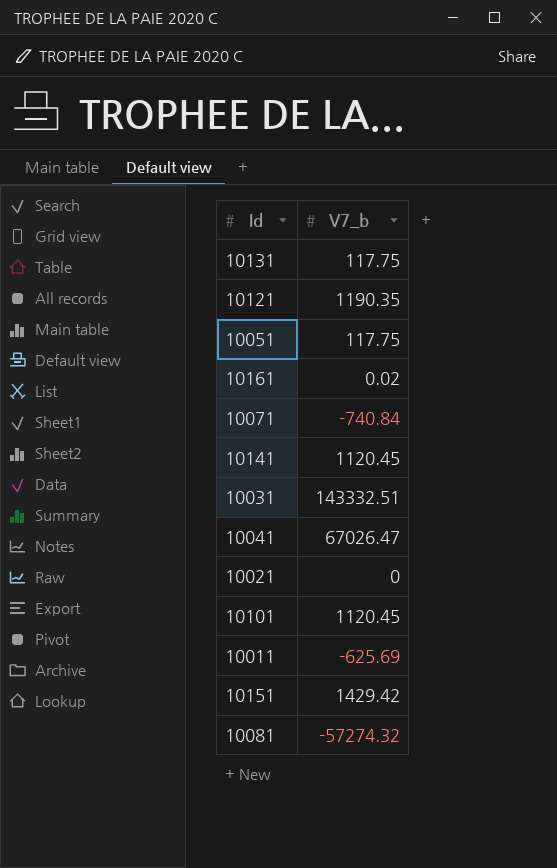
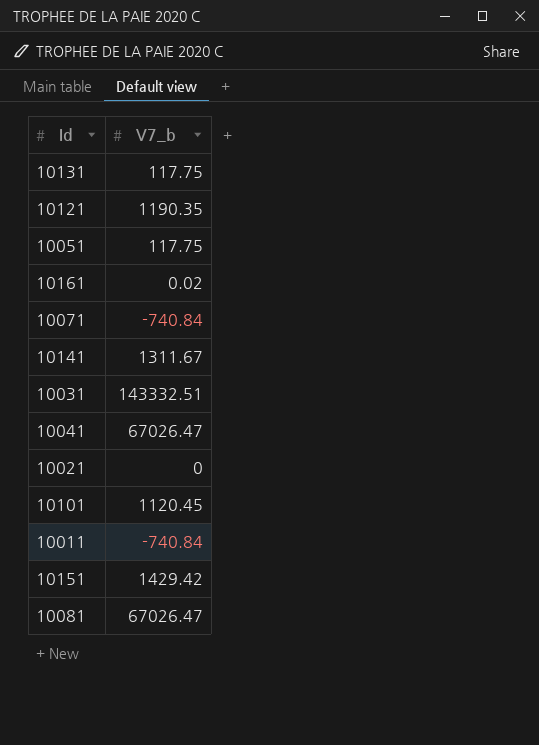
10141 | V7_b: 1120.45 -> 1311.67
10011 | V7_b: -625.69 -> -740.84
10081 | V7_b: -57274.32 -> 67026.47

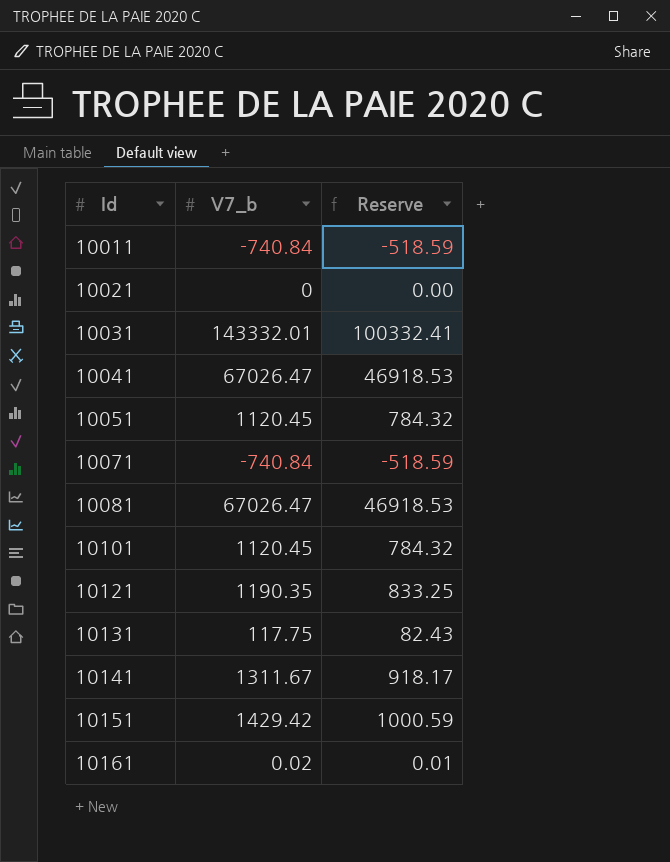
row order: none -> Id ascending
column Reserve | formula: none -> [V7_b] * 0.7
10031 | V7_b: 143332.51 -> 143332.01
10051 | V7_b: 117.75 -> 1120.45

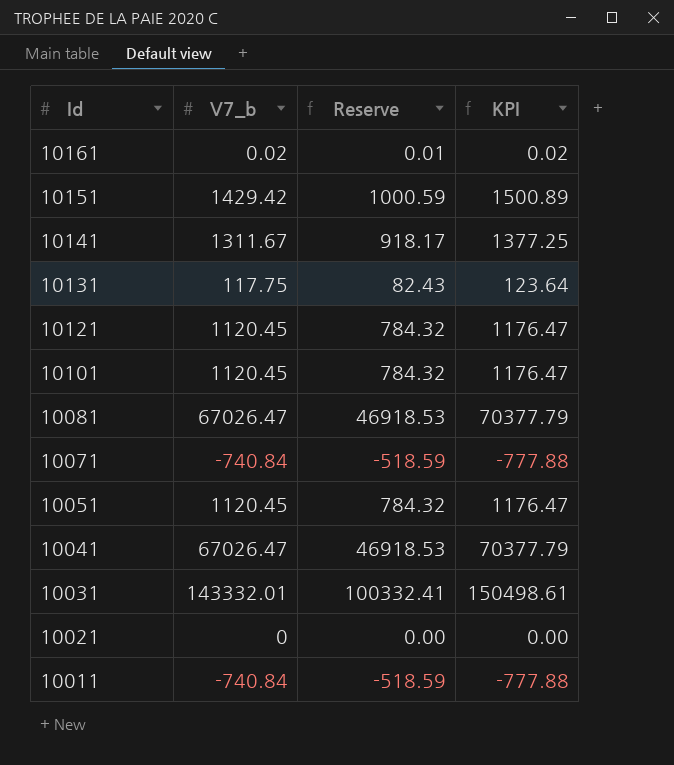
row order: Id ascending -> Id descending
column KPI | formula: none -> [V7_b] * 1.05
10121 | V7_b: 1190.35 -> 1120.45
10121 | Reserve: 833.25 -> 784.32

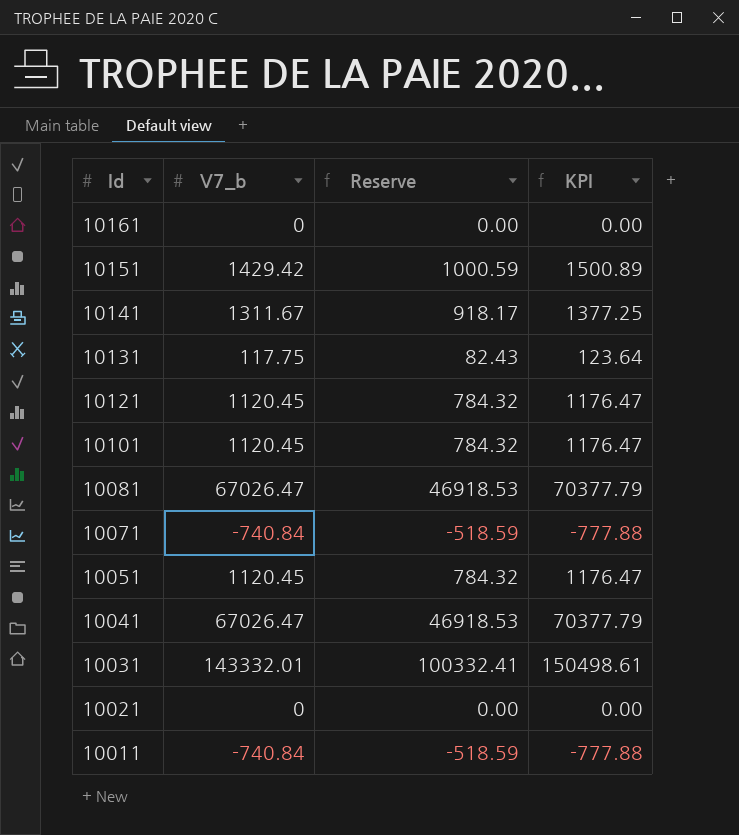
10161 | V7_b: 0.02 -> 0
10161 | Reserve: 0.01 -> 0.00
10161 | KPI: 0.02 -> 0.00

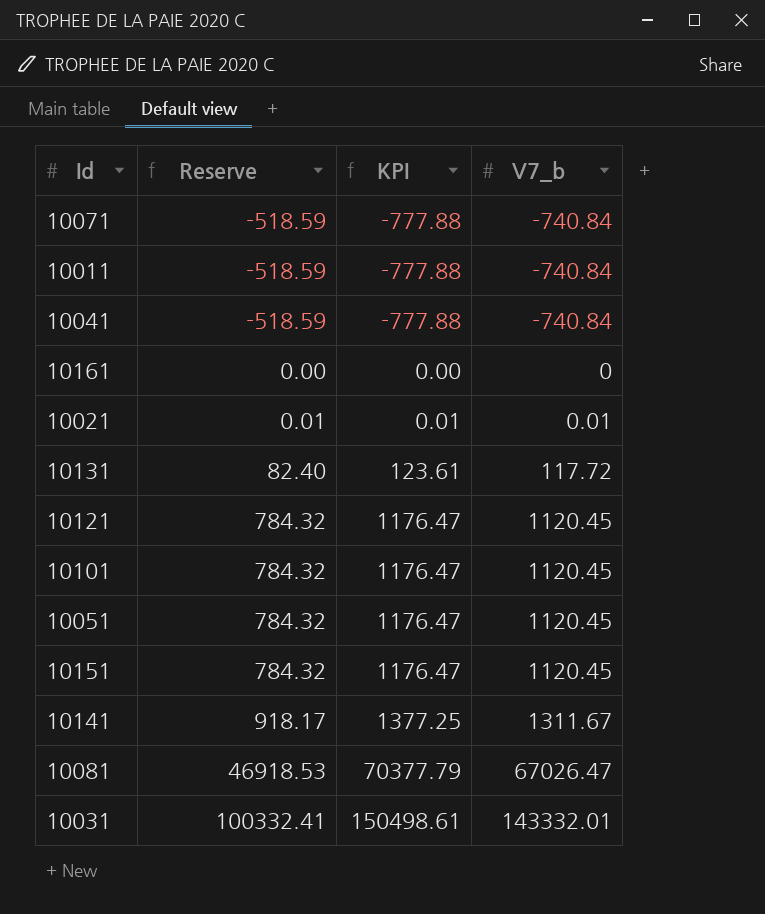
row order: Id descending -> Reserve ascending
column V7_b | position: 2 -> 4
10041 | Reserve: 46918.53 -> -518.59
10041 | KPI: 70377.79 -> -777.88
10041 | V7_b: 67026.47 -> -740.84
10021 | Reserve: 0.00 -> 0.01
10021 | KPI: 0.00 -> 0.01
10021 | V7_b: 0 -> 0.01
10131 | Reserve: 82.43 -> 82.40
10131 | KPI: 123.64 -> 123.61
10131 | V7_b: 117.75 -> 117.72
10151 | Reserve: 1000.59 -> 784.32
10151 | KPI: 1500.89 -> 1176.47
10151 | V7_b: 1429.42 -> 1120.45

